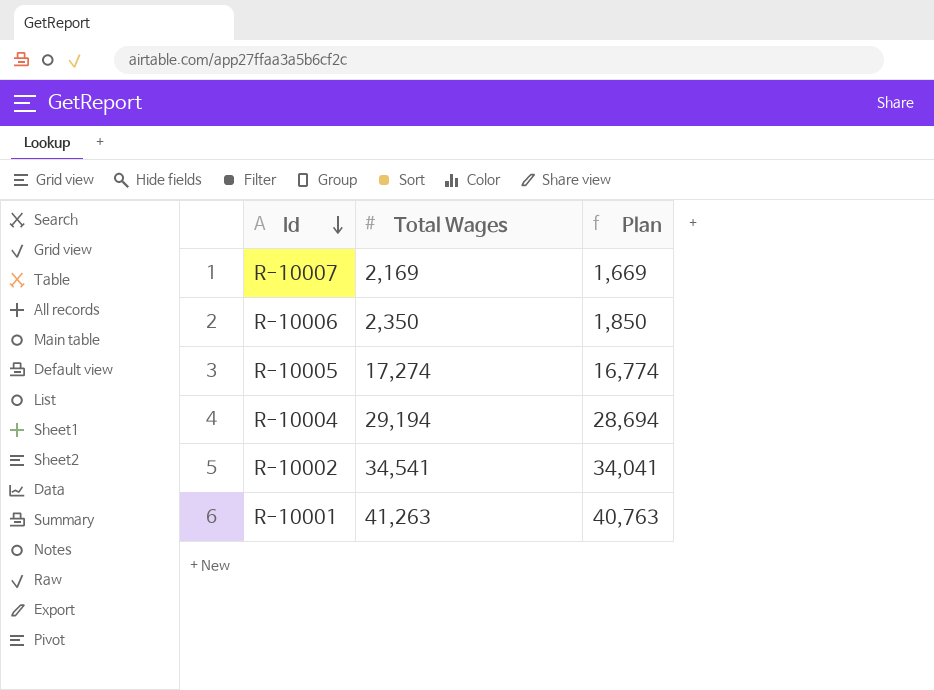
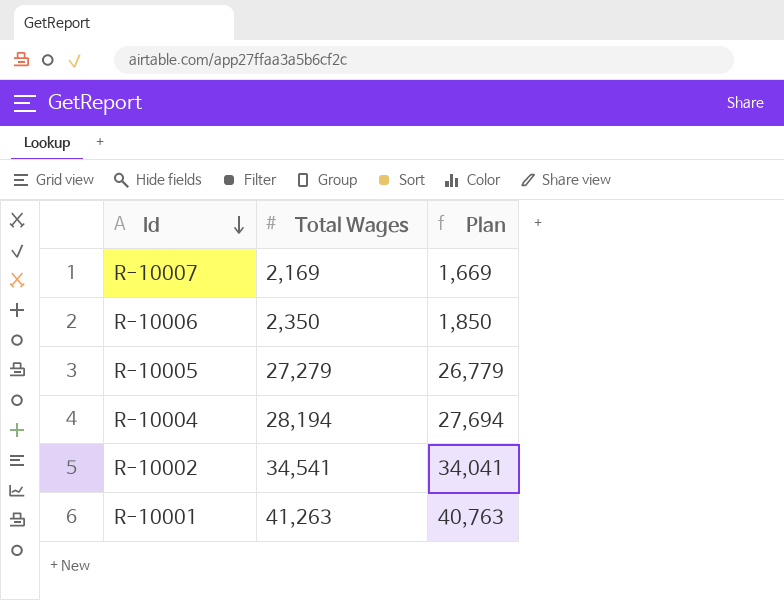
R-10005 | Total Wages: 17,274 -> 27,279
R-10005 | Plan: 16,774 -> 26,779
R-10004 | Total Wages: 29,194 -> 28,194
R-10004 | Plan: 28,694 -> 27,694

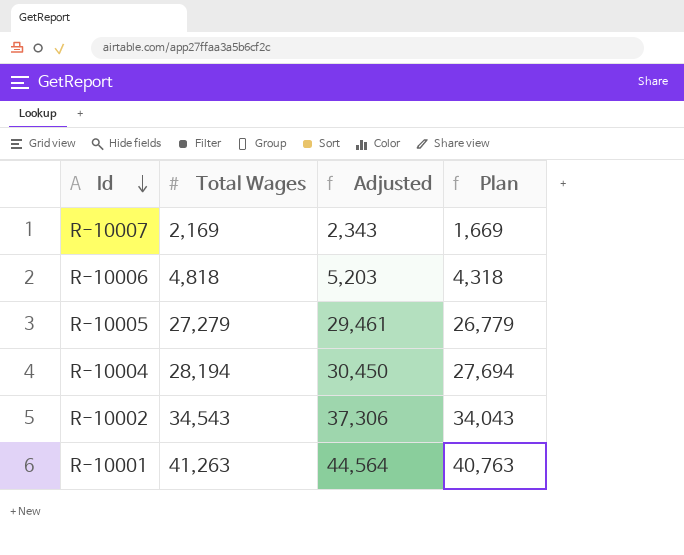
column Adjusted | formula: none -> [Total Wages] * 1.08
R-10006 | Total Wages: 2,350 -> 4,818
R-10006 | Plan: 1,850 -> 4,318
R-10002 | Total Wages: 34,541 -> 34,543
R-10002 | Plan: 34,041 -> 34,043

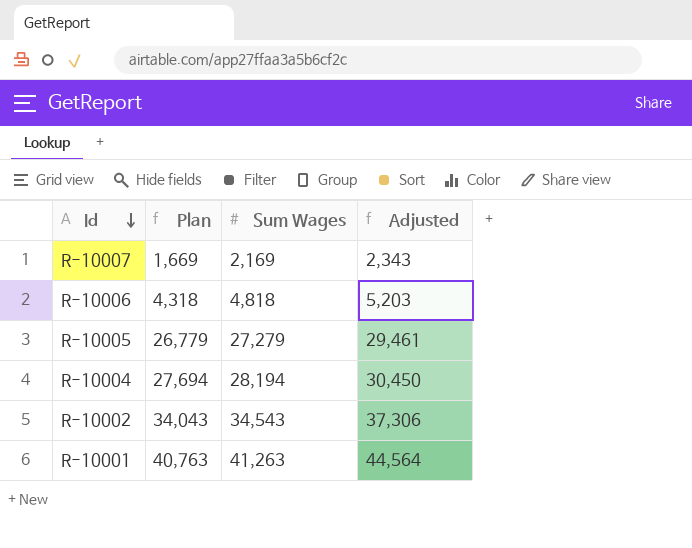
column Plan | position: 4 -> 2
column name: Total Wages -> Sum Wages

